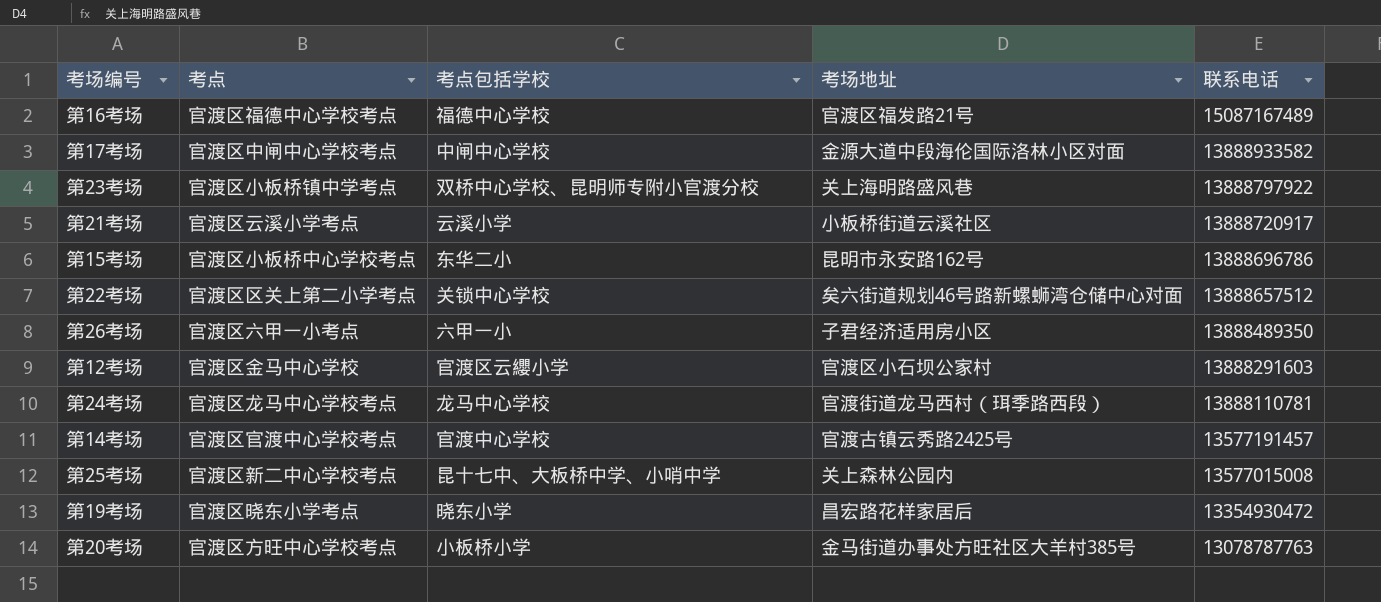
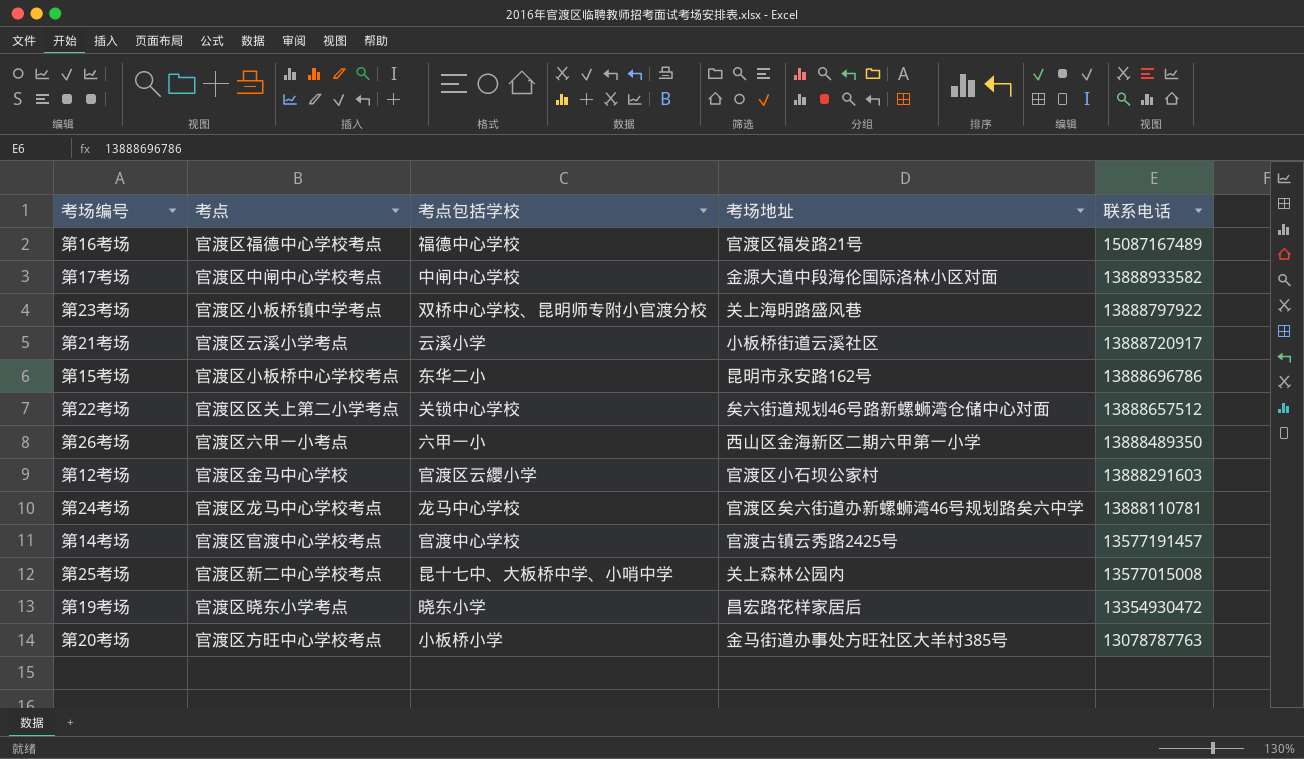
第26考场 | 考场地址: 子君经济适用房小区 -> 西山区金海新区二期六甲第一小学
第24考场 | 考场地址: 官渡街道龙马西村（珥季路西段） -> 官渡区矣六街道办新螺蛳湾46号规划路矣六中学

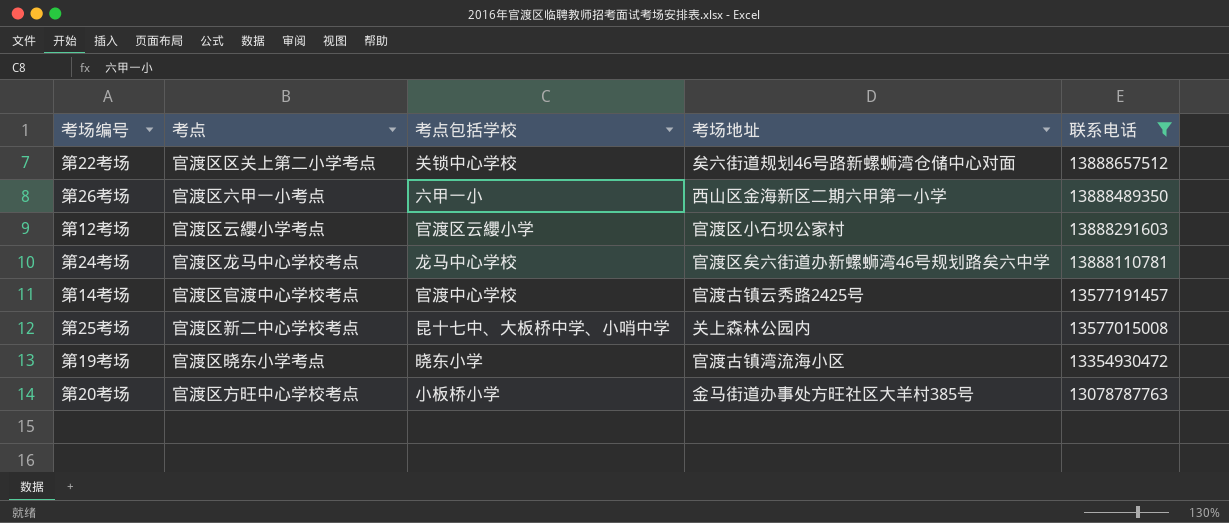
filter: none -> 联系电话 <= 13888657512
第12考场 | 考点: 官渡区金马中心学校 -> 官渡区云纓小学考点
第19考场 | 考场地址: 昌宏路花样家居后 -> 官渡古镇湾流海小区

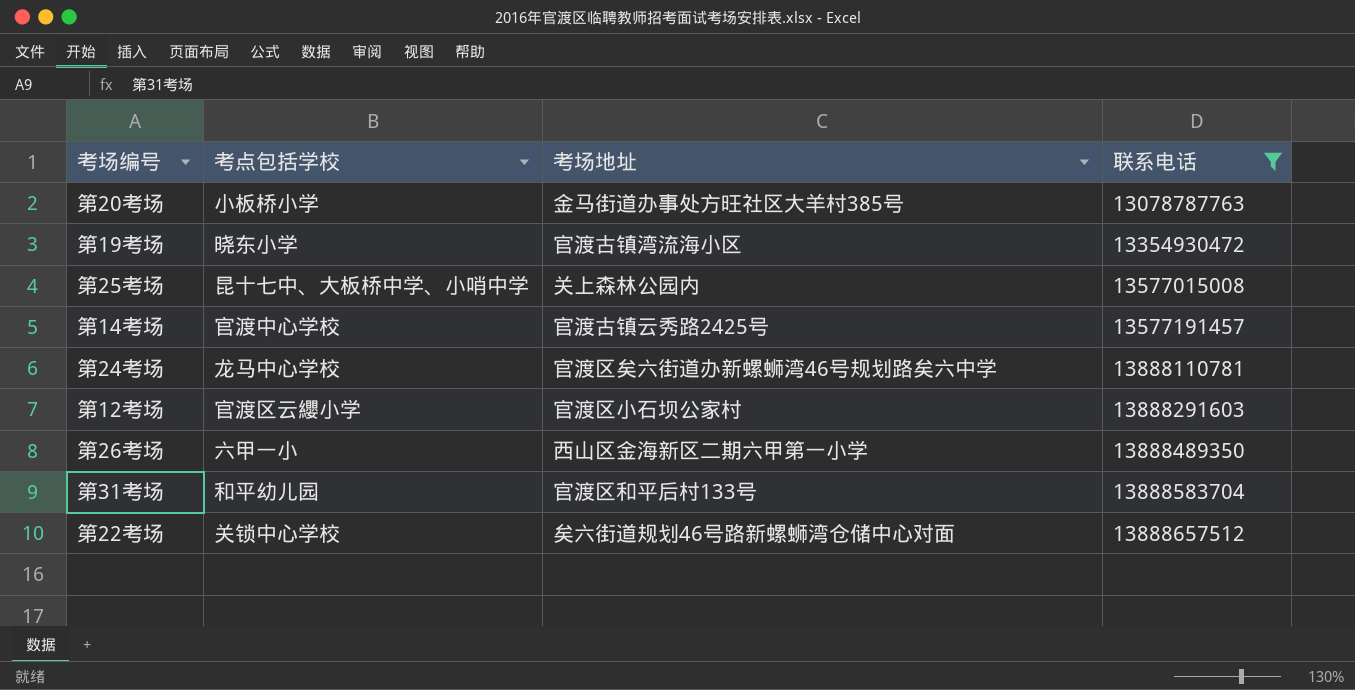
row order: 联系电话 descending -> 联系电话 ascending
column 考点 | position: 2 -> none
row 第31考场: none -> 和平幼儿园 | 官渡区和平后村133号 | 13888583704

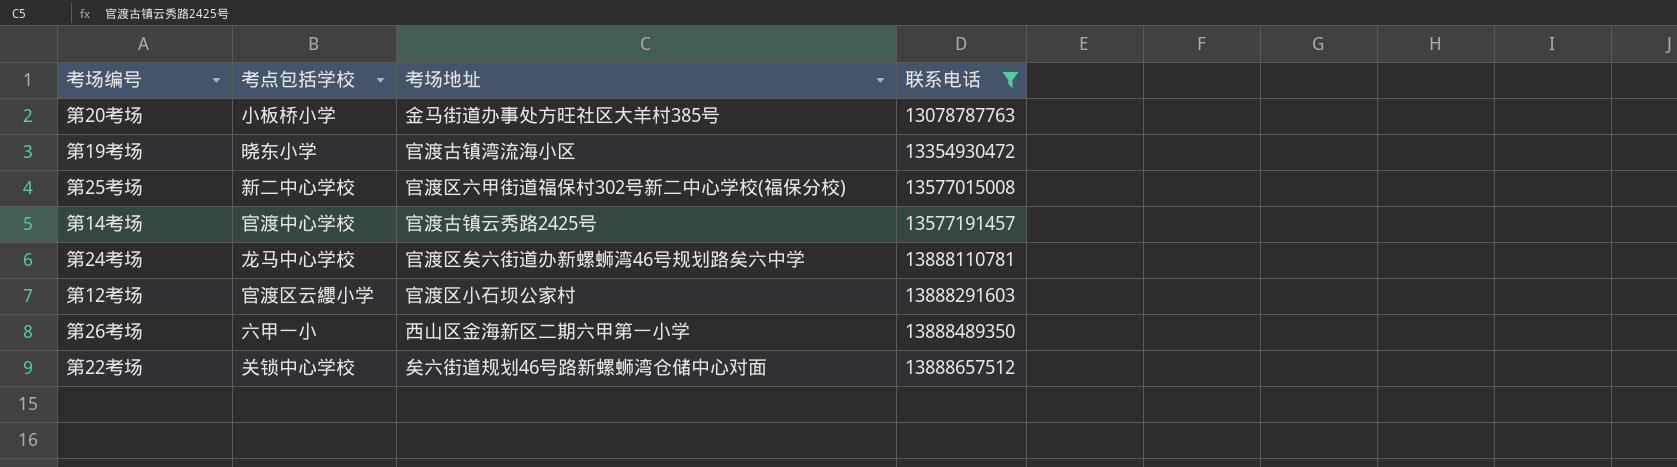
row 第31考场: 和平幼儿园 | 官渡区和平后村133号 | 13888583704 -> none
第25考场 | 考点包括学校: 昆十七中、大板桥中学、小哨中学 -> 新二中心学校
第25考场 | 考场地址: 关上森林公园内 -> 官渡区六甲街道福保村302号新二中心学校(福保分校)

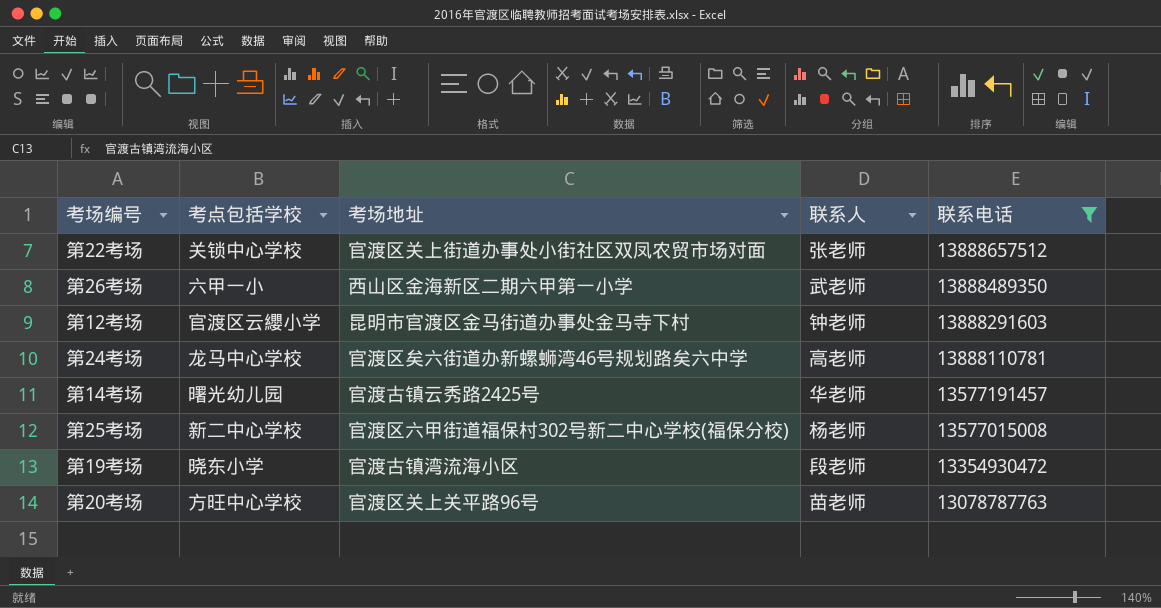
row order: 联系电话 ascending -> 联系电话 descending
column 联系人 | position: none -> 4
第22考场 | 考场地址: 矣六街道规划46号路新螺蛳湾仓储中心对面 -> 官渡区关上街道办事处小街社区双凤农贸市场对面
第12考场 | 考场地址: 官渡区小石坝公家村 -> 昆明市官渡区金马街道办事处金马寺下村
第14考场 | 考点包括学校: 官渡中心学校 -> 曙光幼儿园
第20考场 | 考点包括学校: 小板桥小学 -> 方旺中心学校
第20考场 | 考场地址: 金马街道办事处方旺社区大羊村385号 -> 官渡区关上关平路96号

